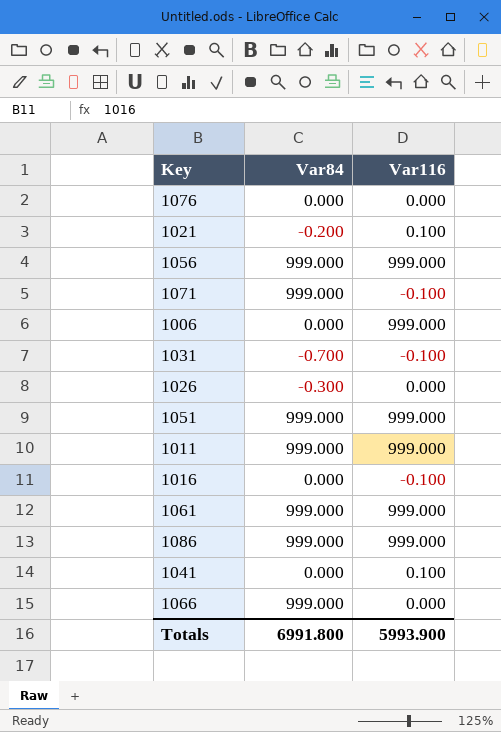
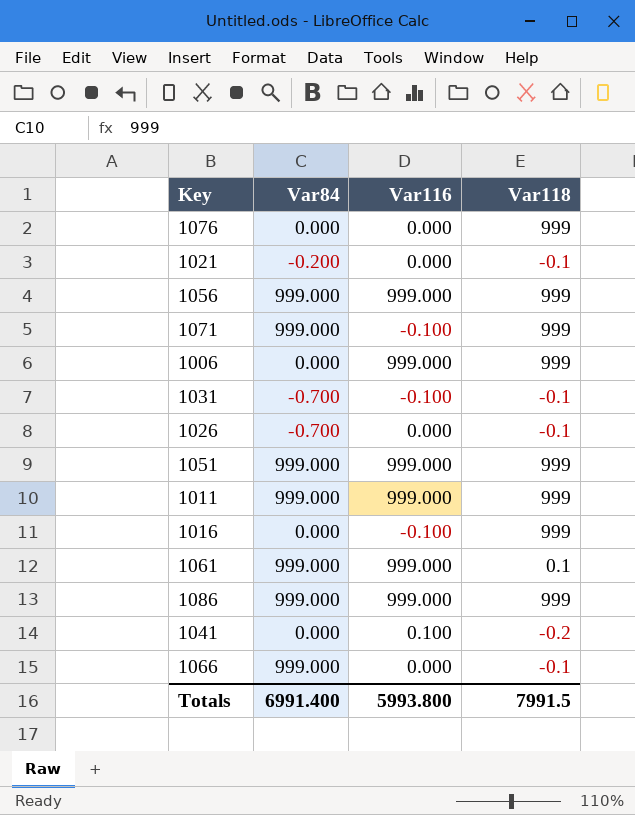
column Var118 | position: none -> 4
1021 | Var116: 0.100 -> 0.000
1026 | Var84: -0.300 -> -0.700
Totals | Var84: 6991.800 -> 6991.400
Totals | Var116: 5993.900 -> 5993.800

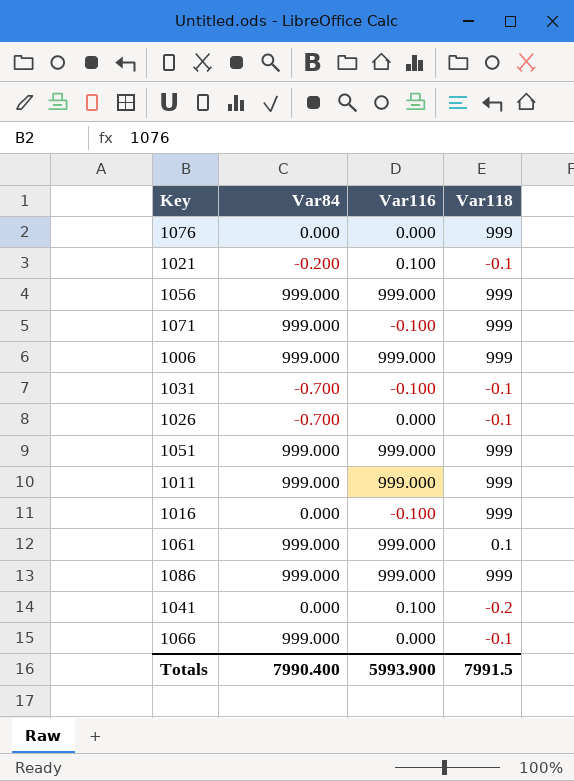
1021 | Var116: 0.000 -> 0.100
1006 | Var84: 0.000 -> 999.000
Totals | Var84: 6991.400 -> 7990.400
Totals | Var116: 5993.800 -> 5993.900

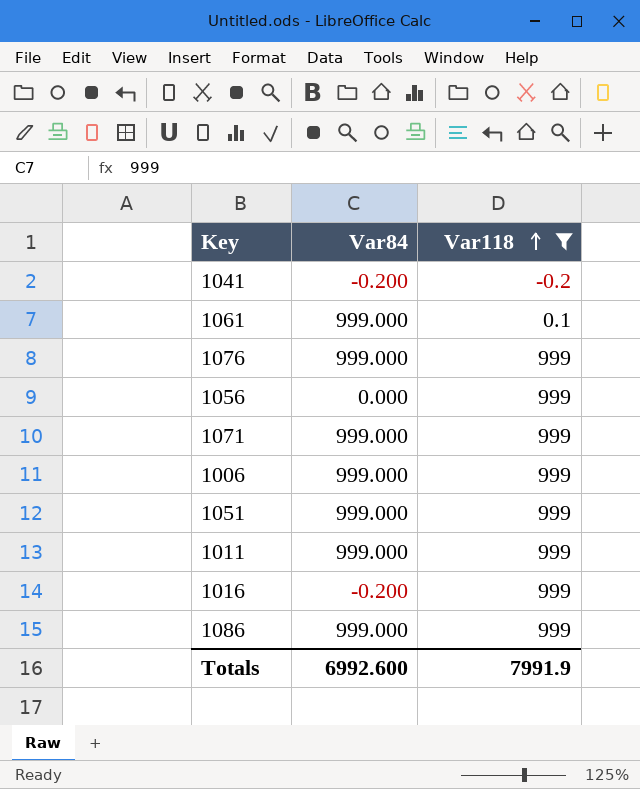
filter: none -> Var118 != -0.1
row order: none -> Var118 ascending
column Var116 | position: 3 -> none
1041 | Var84: 0.000 -> -0.200
1076 | Var84: 0.000 -> 999.000
1056 | Var84: 999.000 -> 0.000
1016 | Var84: 0.000 -> -0.200
Totals | Var84: 7990.400 -> 6992.600
Totals | Var118: 7991.5 -> 7991.9

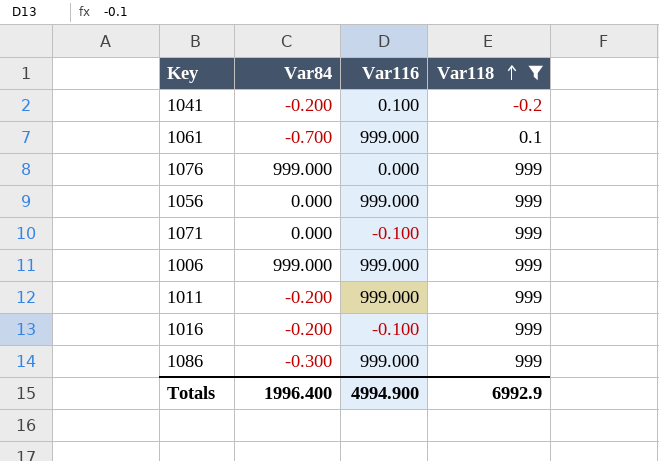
column Var116 | position: none -> 3
row 1051: 999.000 | 999 -> none
1061 | Var84: 999.000 -> -0.700
1071 | Var84: 999.000 -> 0.000
1011 | Var84: 999.000 -> -0.200
1086 | Var84: 999.000 -> -0.300
Totals | Var84: 6992.600 -> 1996.400
Totals | Var118: 7991.9 -> 6992.9

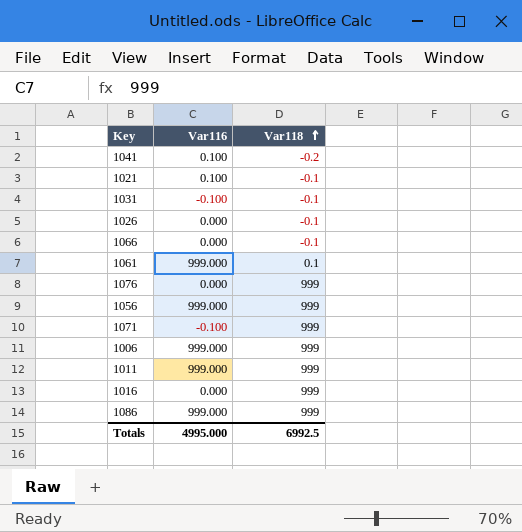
filter: Var118 != -0.1 -> none
column Var84 | position: 2 -> none
1016 | Var116: -0.100 -> 0.000
Totals | Var116: 4994.900 -> 4995.000
Totals | Var118: 6992.9 -> 6992.5

